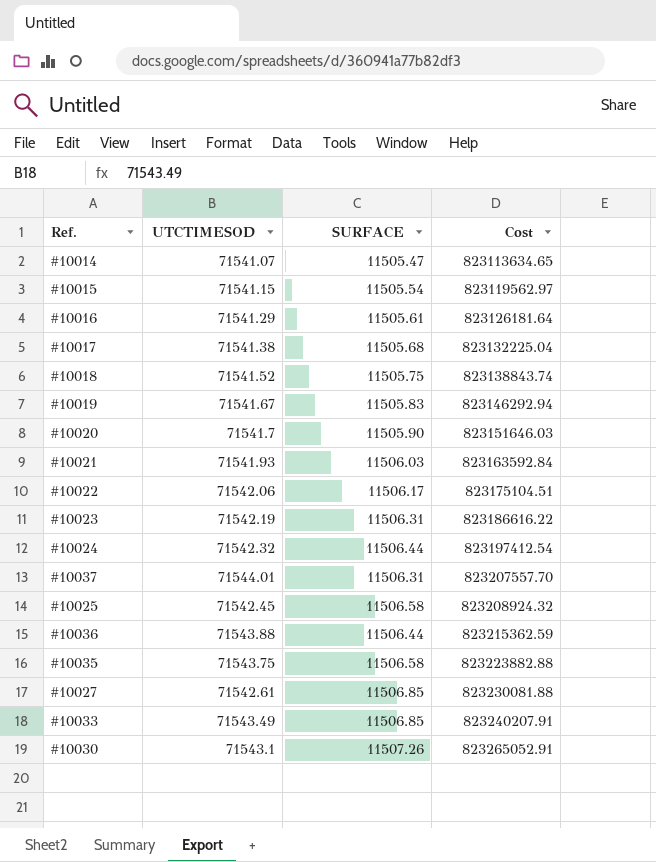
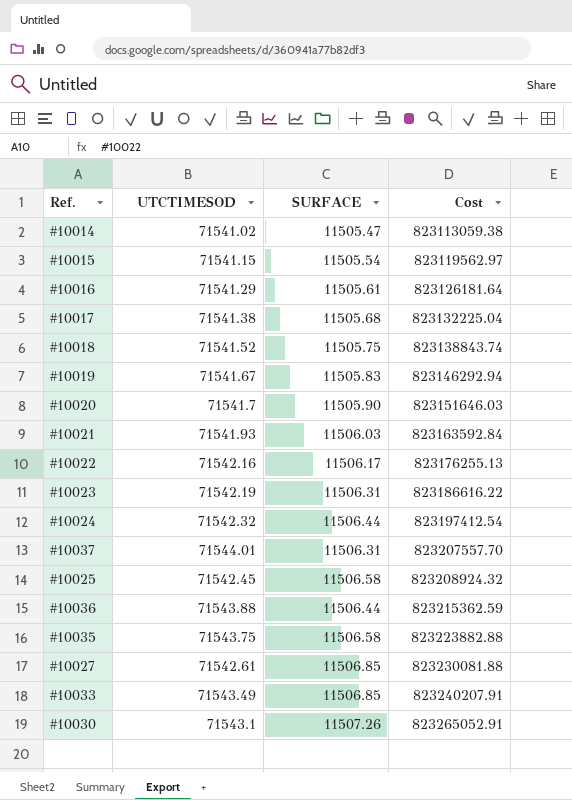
#10014 | UTCTIMESOD: 71541.07 -> 71541.02
#10014 | Cost: 823113634.65 -> 823113059.38
#10022 | UTCTIMESOD: 71542.06 -> 71542.16
#10022 | Cost: 823175104.51 -> 823176255.13

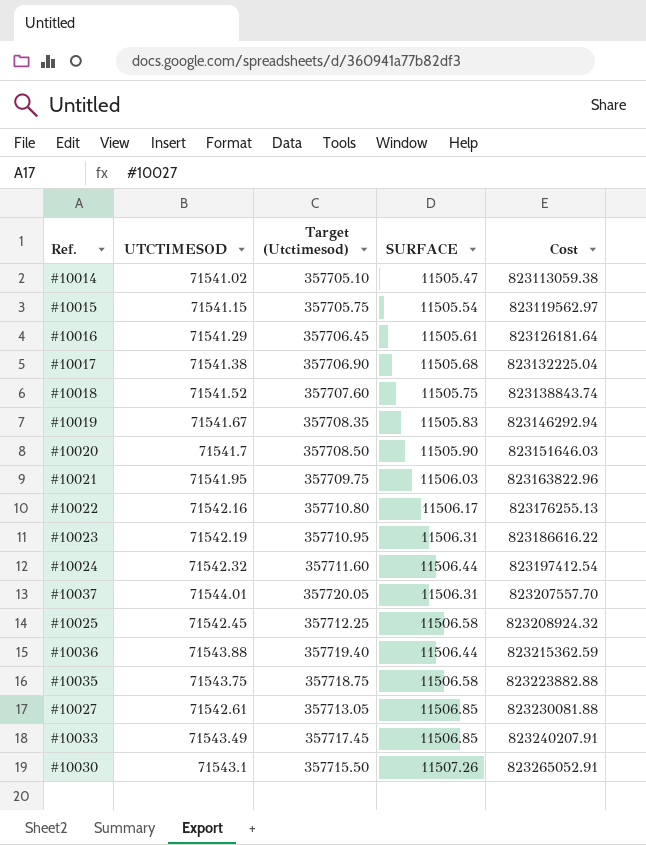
column Target (Utctimesod) | formula: none -> [UTCTIMESOD] * 5
#10021 | UTCTIMESOD: 71541.93 -> 71541.95
#10021 | Cost: 823163592.84 -> 823163822.96

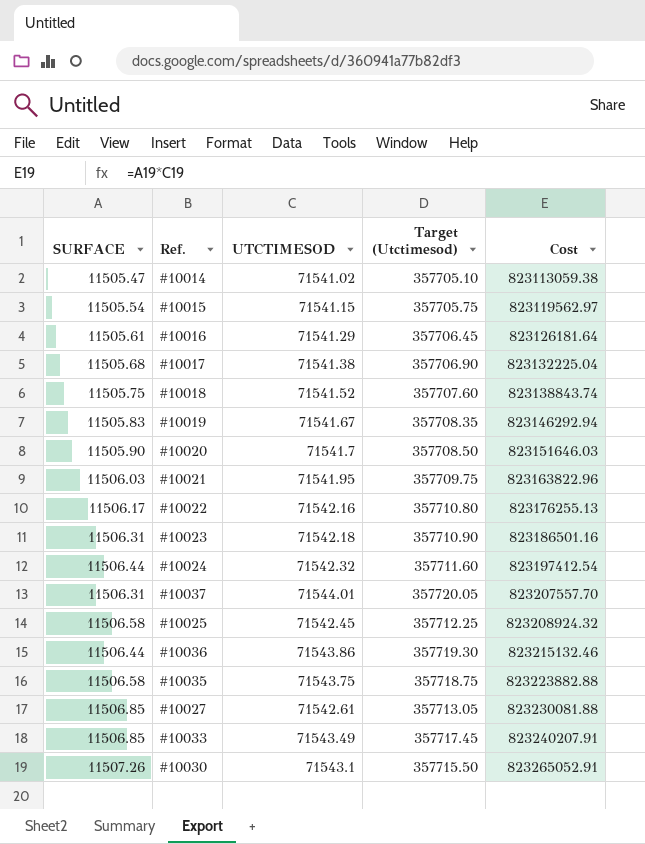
column SURFACE | position: 4 -> 1
#10023 | UTCTIMESOD: 71542.19 -> 71542.18
#10023 | Target (Utctimesod): 357710.95 -> 357710.90
#10023 | Cost: 823186616.22 -> 823186501.16
#10036 | UTCTIMESOD: 71543.88 -> 71543.86
#10036 | Target (Utctimesod): 357719.40 -> 357719.30
#10036 | Cost: 823215362.59 -> 823215132.46

